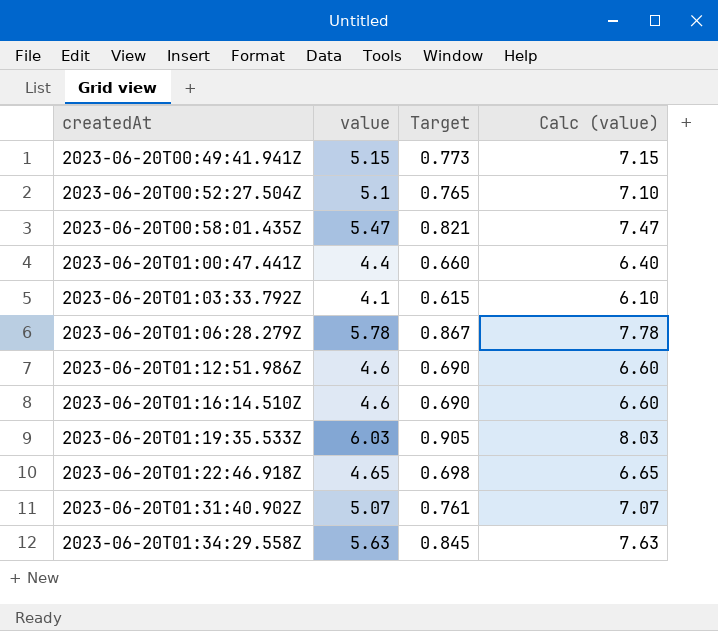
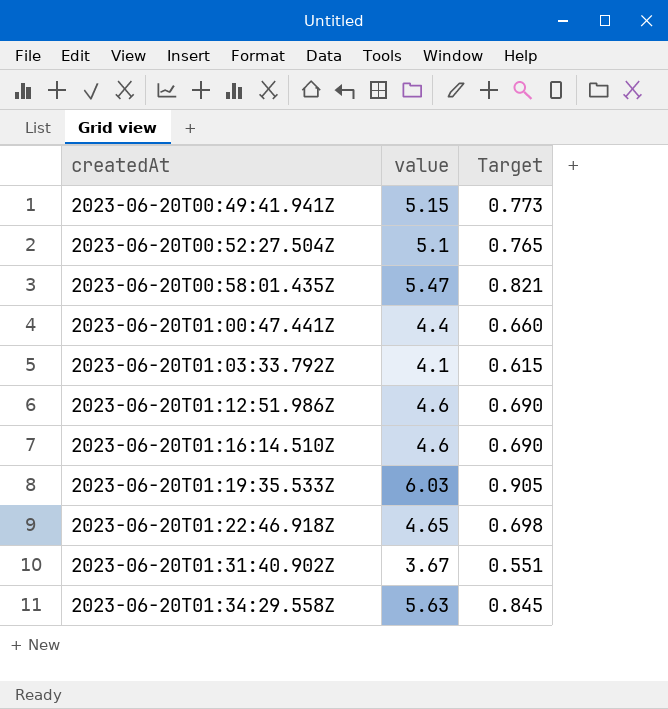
column Calc (value) | formula: [value] + 2 -> none
row 2023-06-20T01:06:28.279Z: 5.78 | 0.867 | 7.78 -> none
2023-06-20T01:31:40.902Z | value: 5.07 -> 3.67
2023-06-20T01:31:40.902Z | Target: 0.761 -> 0.551

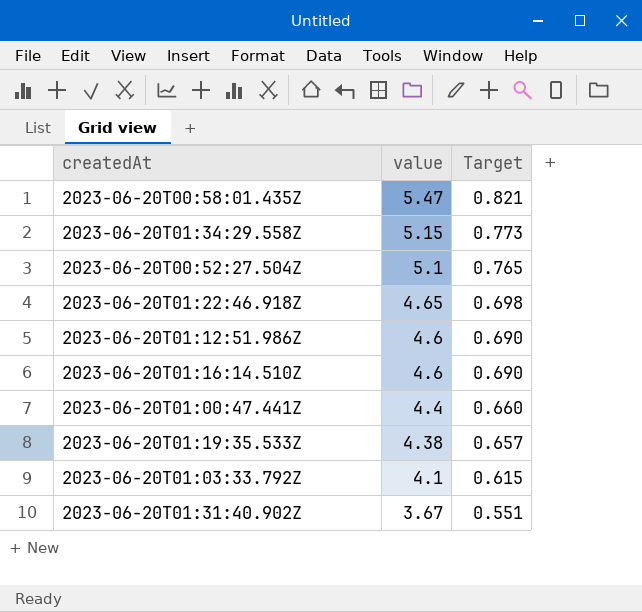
row order: createdAt ascending -> value descending
row 2023-06-20T00:49:41.941Z: 5.15 | 0.773 -> none
2023-06-20T01:34:29.558Z | value: 5.63 -> 5.15
2023-06-20T01:34:29.558Z | Target: 0.845 -> 0.773
2023-06-20T01:19:35.533Z | value: 6.03 -> 4.38
2023-06-20T01:19:35.533Z | Target: 0.905 -> 0.657

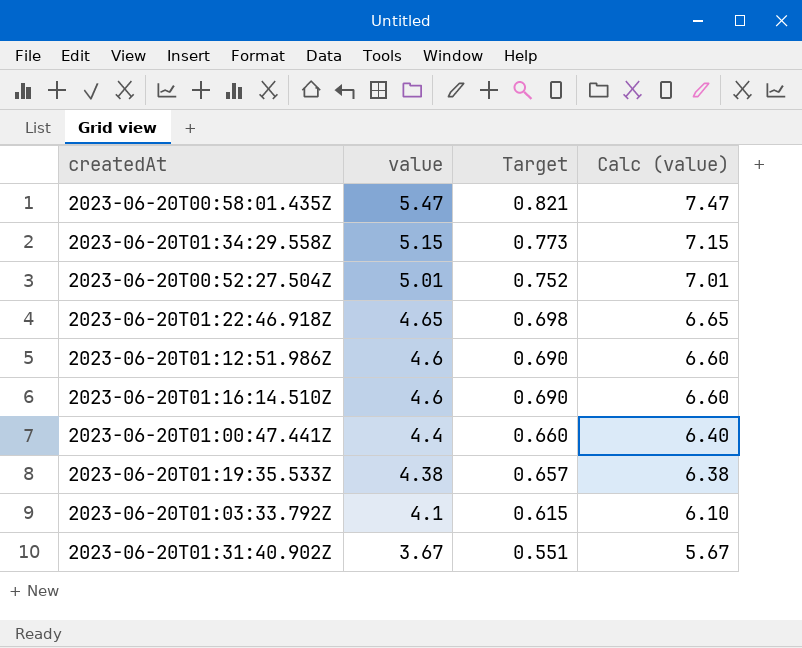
column Calc (value) | formula: none -> [value] + 2
2023-06-20T00:52:27.504Z | value: 5.1 -> 5.01
2023-06-20T00:52:27.504Z | Target: 0.765 -> 0.752

